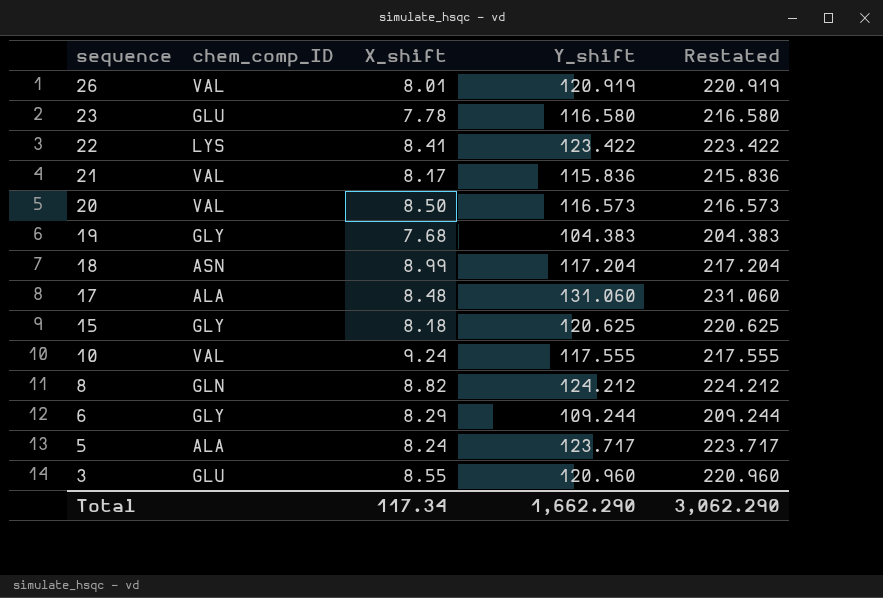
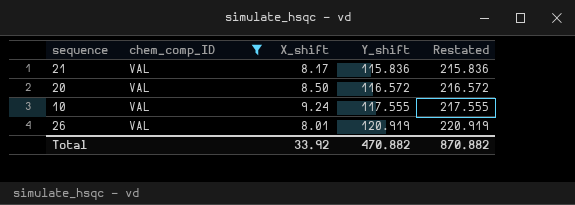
filter: none -> chem_comp_ID = VAL
row order: sequence descending -> Y_shift ascending
20 | Y_shift: 116.573 -> 116.572
20 | Restated: 216.573 -> 216.572
Total | X_shift: 117.34 -> 33.92
Total | Y_shift: 1,662.290 -> 470.882
Total | Restated: 3,062.290 -> 870.882

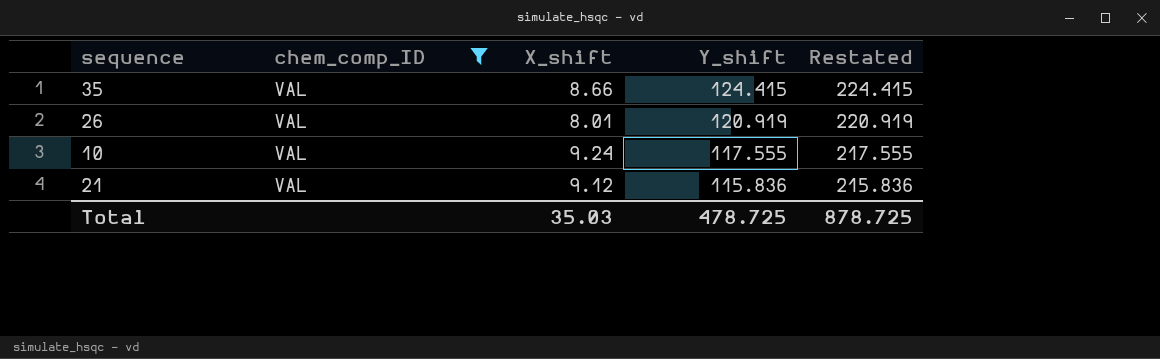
row order: Y_shift ascending -> Y_shift descending
row 20: VAL | 8.50 | 116.572 | 216.572 -> none
row 35: none -> VAL | 8.66 | 124.415 | 224.415
21 | X_shift: 8.17 -> 9.12
Total | X_shift: 33.92 -> 35.03
Total | Y_shift: 470.882 -> 478.725
Total | Restated: 870.882 -> 878.725

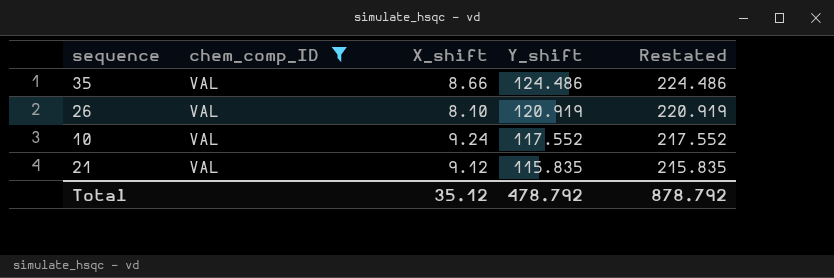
35 | Y_shift: 124.415 -> 124.486
35 | Restated: 224.415 -> 224.486
26 | X_shift: 8.01 -> 8.10
10 | Y_shift: 117.555 -> 117.552
10 | Restated: 217.555 -> 217.552
21 | Y_shift: 115.836 -> 115.835
21 | Restated: 215.836 -> 215.835
Total | X_shift: 35.03 -> 35.12
Total | Y_shift: 478.725 -> 478.792
Total | Restated: 878.725 -> 878.792

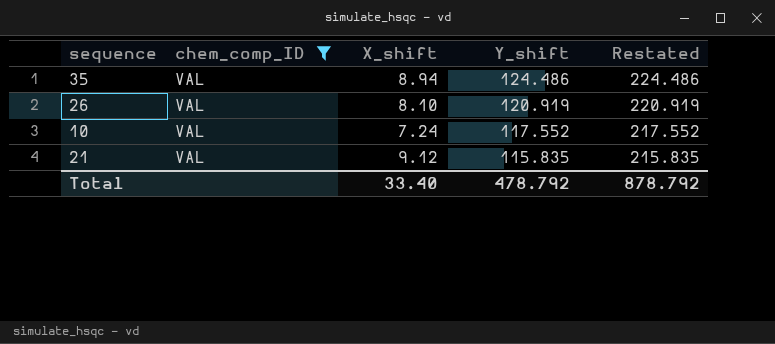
35 | X_shift: 8.66 -> 8.94
10 | X_shift: 9.24 -> 7.24
Total | X_shift: 35.12 -> 33.40

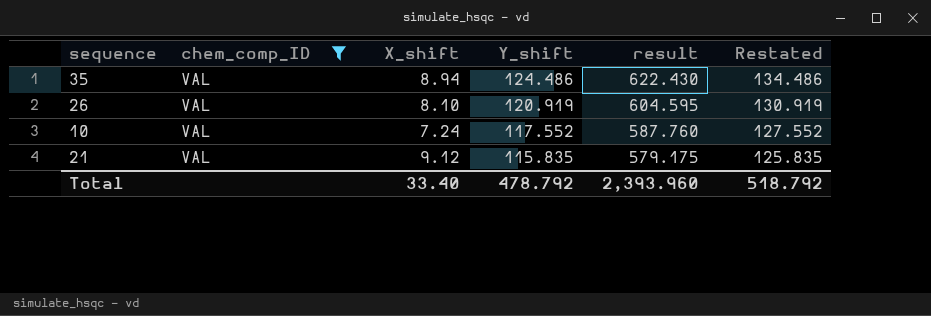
column result | formula: none -> [Y_shift] * 5
column Restated | formula: [Y_shift] + 100 -> [Y_shift] + 10
Total | Restated: 878.792 -> 518.792

